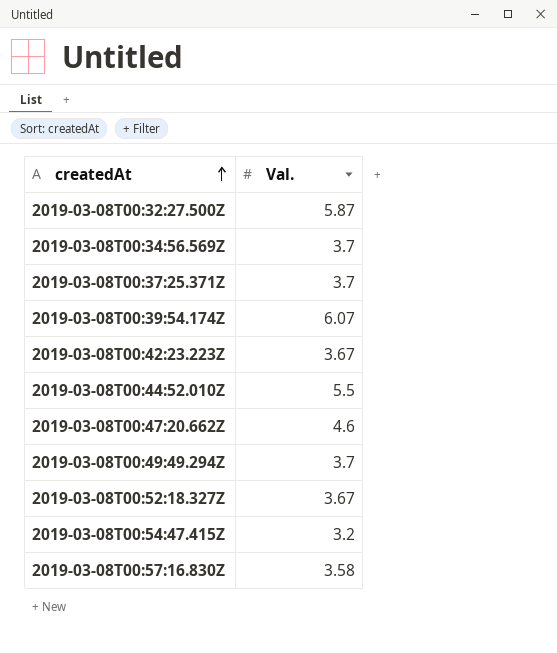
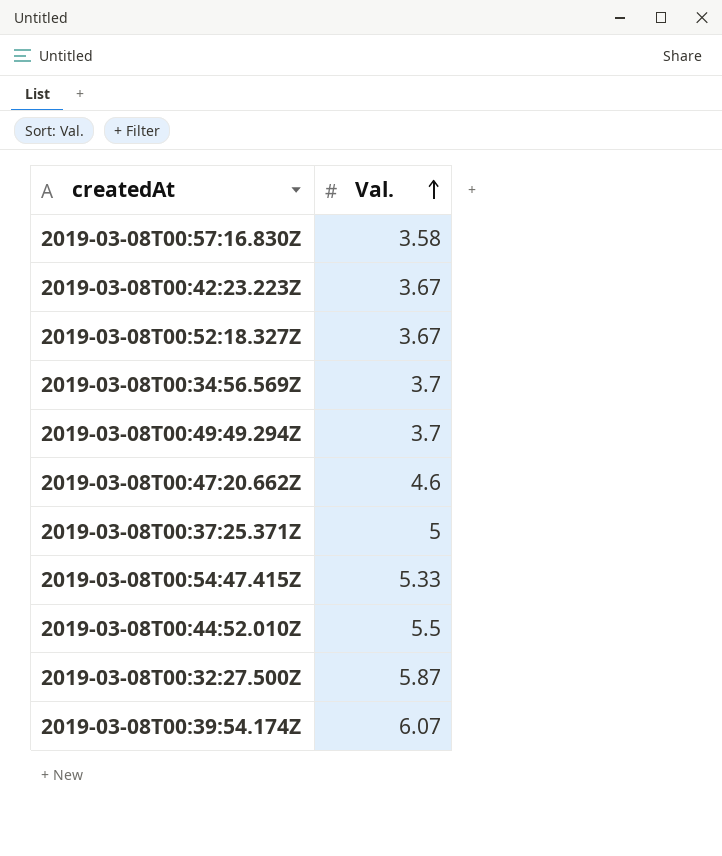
row order: createdAt ascending -> Val. ascending
2019-03-08T00:37:25.371Z | Val.: 3.7 -> 5
2019-03-08T00:54:47.415Z | Val.: 3.2 -> 5.33

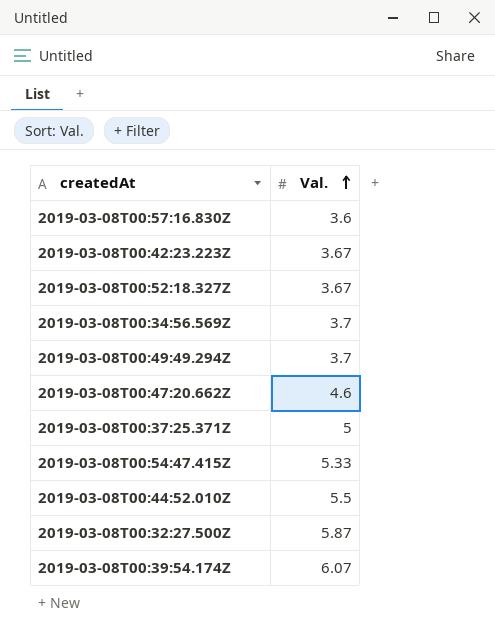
2019-03-08T00:57:16.830Z | Val.: 3.58 -> 3.6

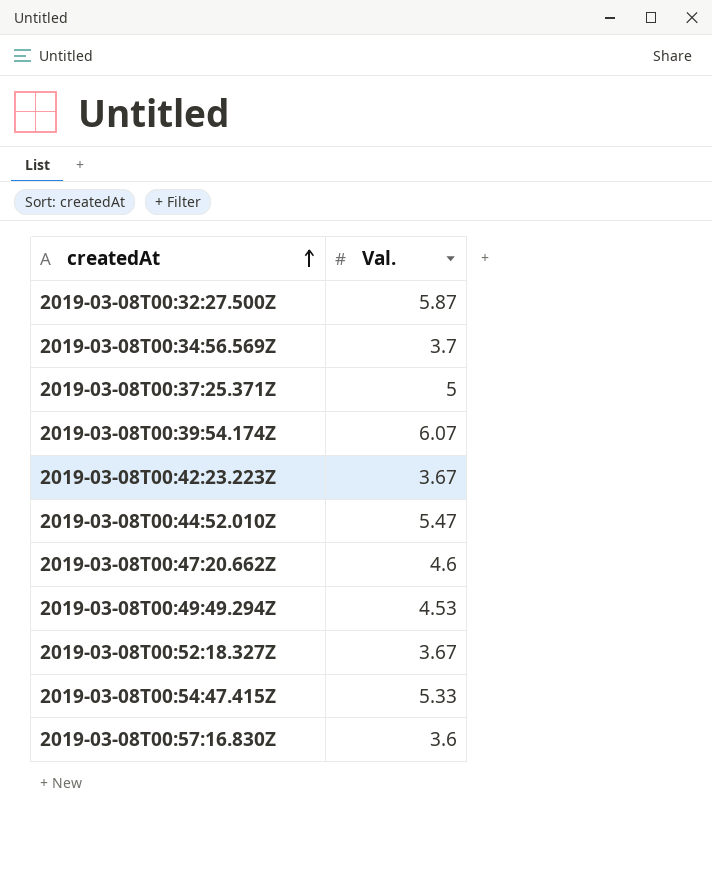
row order: Val. ascending -> createdAt ascending
2019-03-08T00:44:52.010Z | Val.: 5.5 -> 5.47
2019-03-08T00:49:49.294Z | Val.: 3.7 -> 4.53

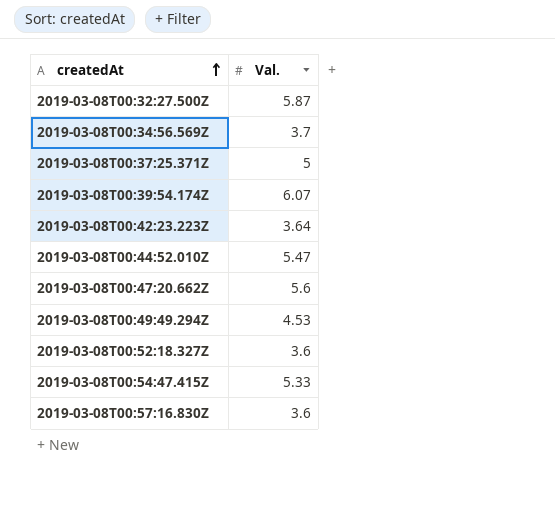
2019-03-08T00:42:23.223Z | Val.: 3.67 -> 3.64
2019-03-08T00:47:20.662Z | Val.: 4.6 -> 5.6
2019-03-08T00:52:18.327Z | Val.: 3.67 -> 3.6

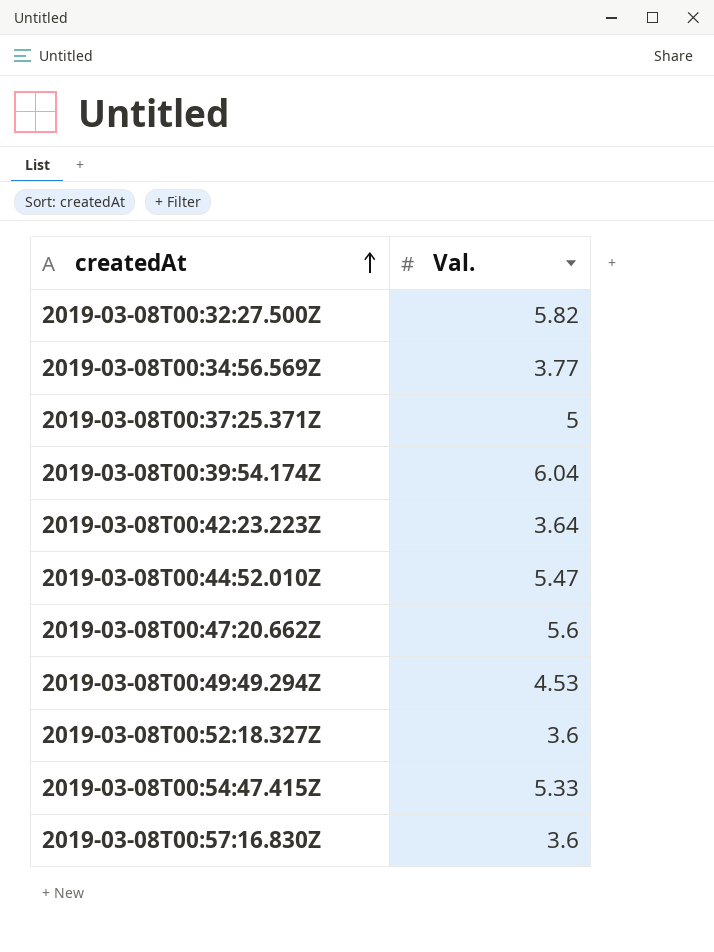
2019-03-08T00:32:27.500Z | Val.: 5.87 -> 5.82
2019-03-08T00:34:56.569Z | Val.: 3.7 -> 3.77
2019-03-08T00:39:54.174Z | Val.: 6.07 -> 6.04

